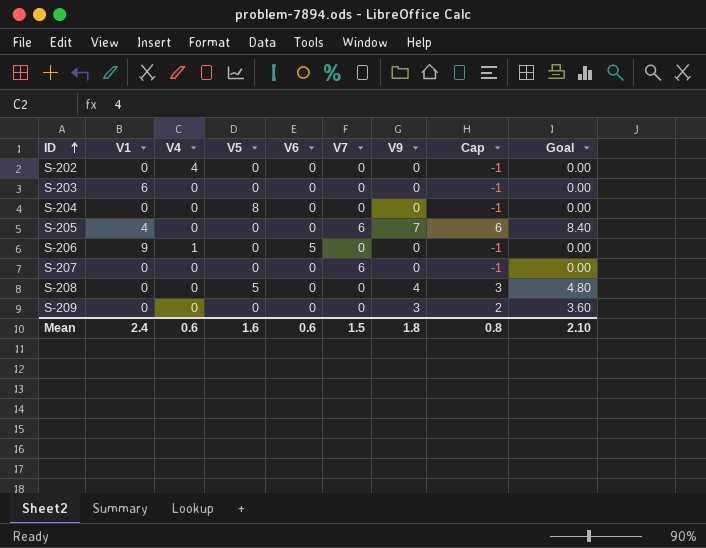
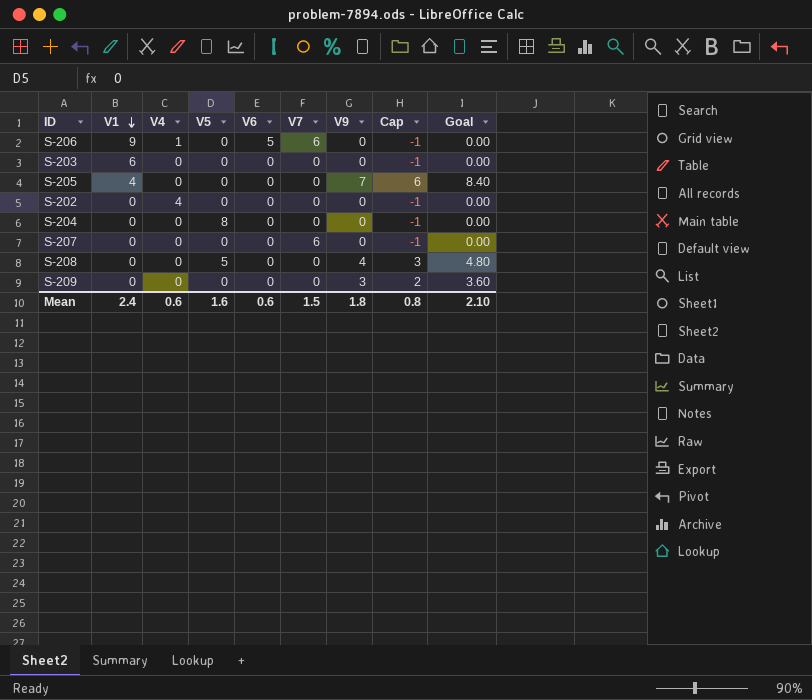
row order: ID ascending -> V1 descending
S-206 | V7: 0 -> 6
S-205 | V7: 6 -> 0

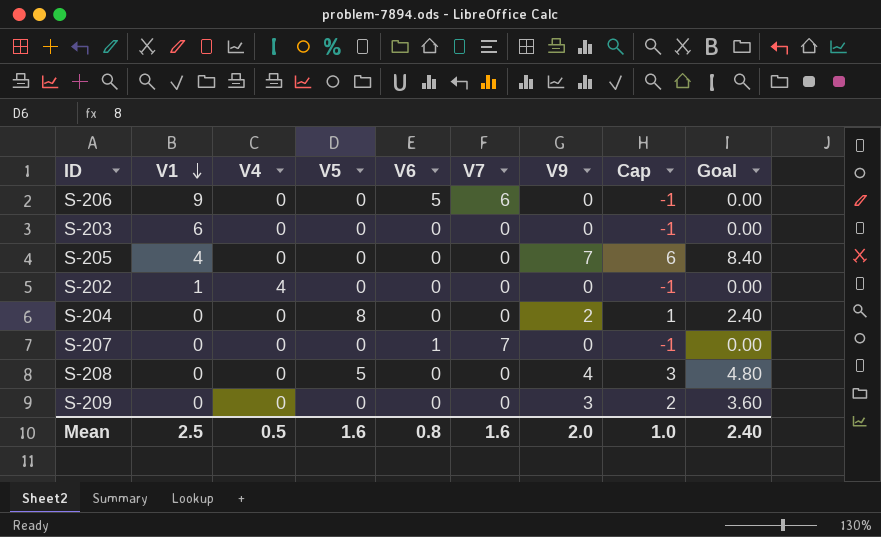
S-206 | V4: 1 -> 0
S-202 | V1: 0 -> 1
S-204 | V9: 0 -> 2
S-204 | Cap: -1 -> 1
S-204 | Goal: 0.00 -> 2.40
S-207 | V6: 0 -> 1
S-207 | V7: 6 -> 7
Mean | V1: 2.4 -> 2.5
Mean | V4: 0.6 -> 0.5
Mean | V6: 0.6 -> 0.8
Mean | V7: 1.5 -> 1.6
Mean | V9: 1.8 -> 2.0
Mean | Cap: 0.8 -> 1.0
Mean | Goal: 2.10 -> 2.40

